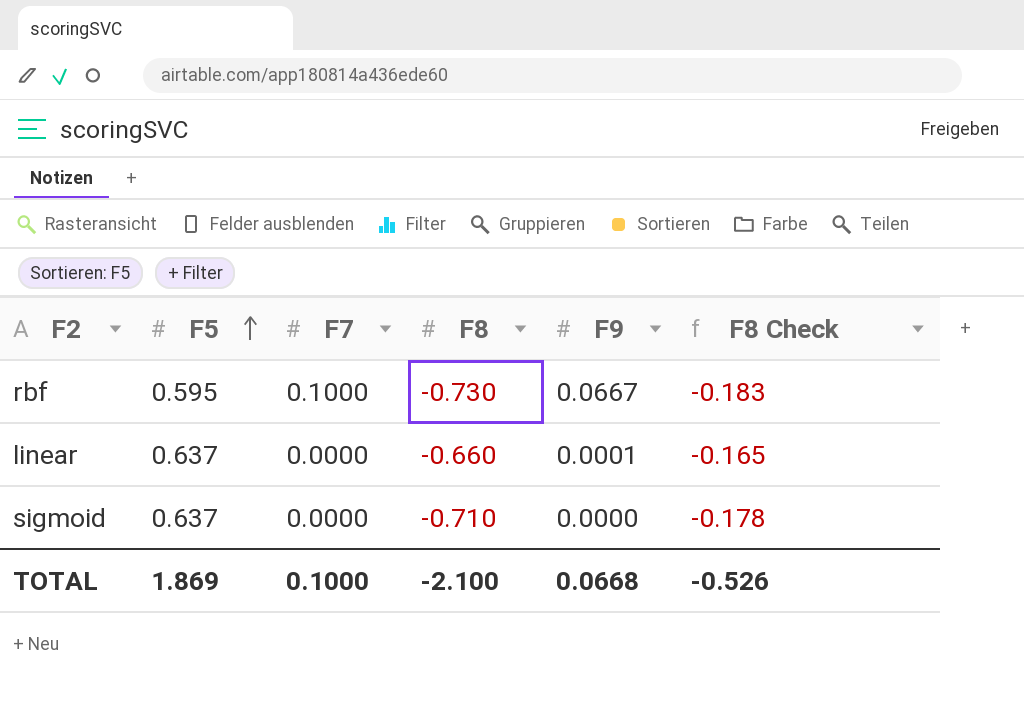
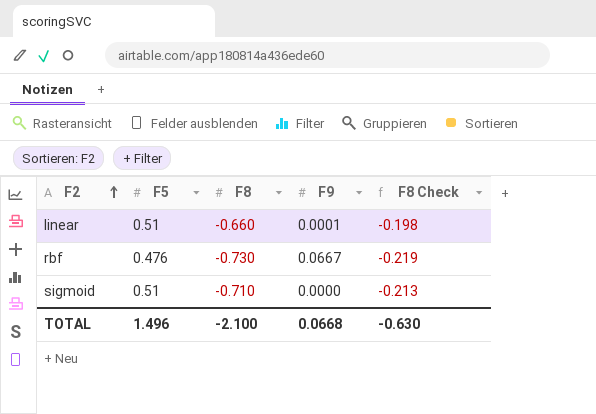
row order: F5 ascending -> F2 ascending
column F7 | position: 3 -> none
column F8 Check | formula: [F8] * 0.25 -> [F8] * 0.3
linear | F5: 0.637 -> 0.51
rbf | F5: 0.595 -> 0.476
sigmoid | F5: 0.637 -> 0.51
TOTAL | F5: 1.869 -> 1.496
TOTAL | F8 Check: -0.526 -> -0.630

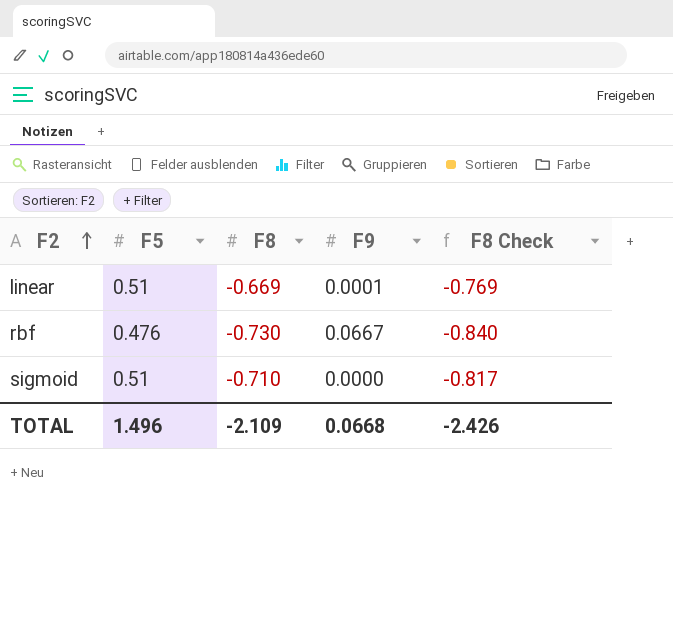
column F8 Check | formula: [F8] * 0.3 -> [F8] * 1.15
linear | F8: -0.660 -> -0.669
TOTAL | F8: -2.100 -> -2.109
TOTAL | F8 Check: -0.630 -> -2.426

